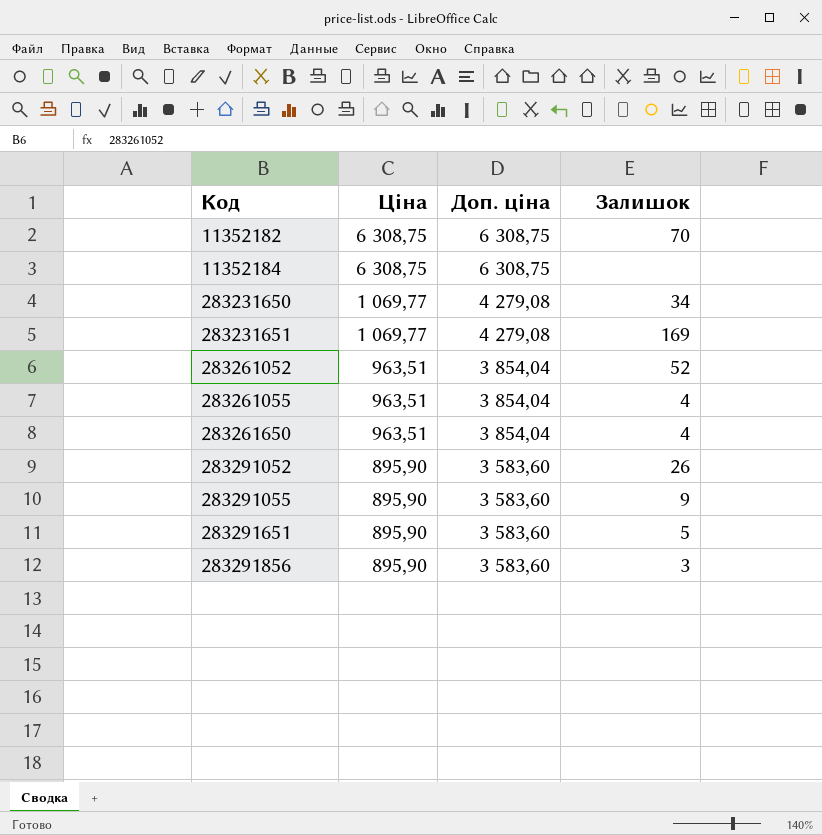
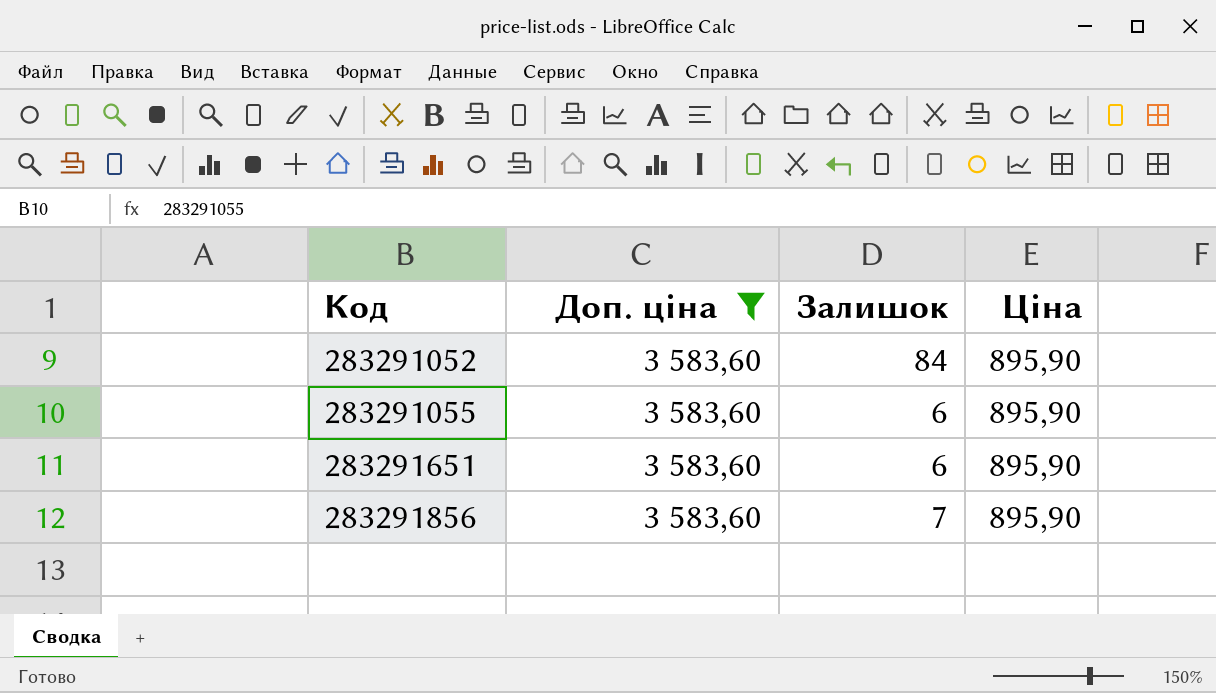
filter: none -> Доп. ціна = 3 583,60
column Ціна | position: 2 -> 4
283291052 | Залишок: 26 -> 84
283291055 | Залишок: 9 -> 6
283291651 | Залишок: 5 -> 6
283291856 | Залишок: 3 -> 7

